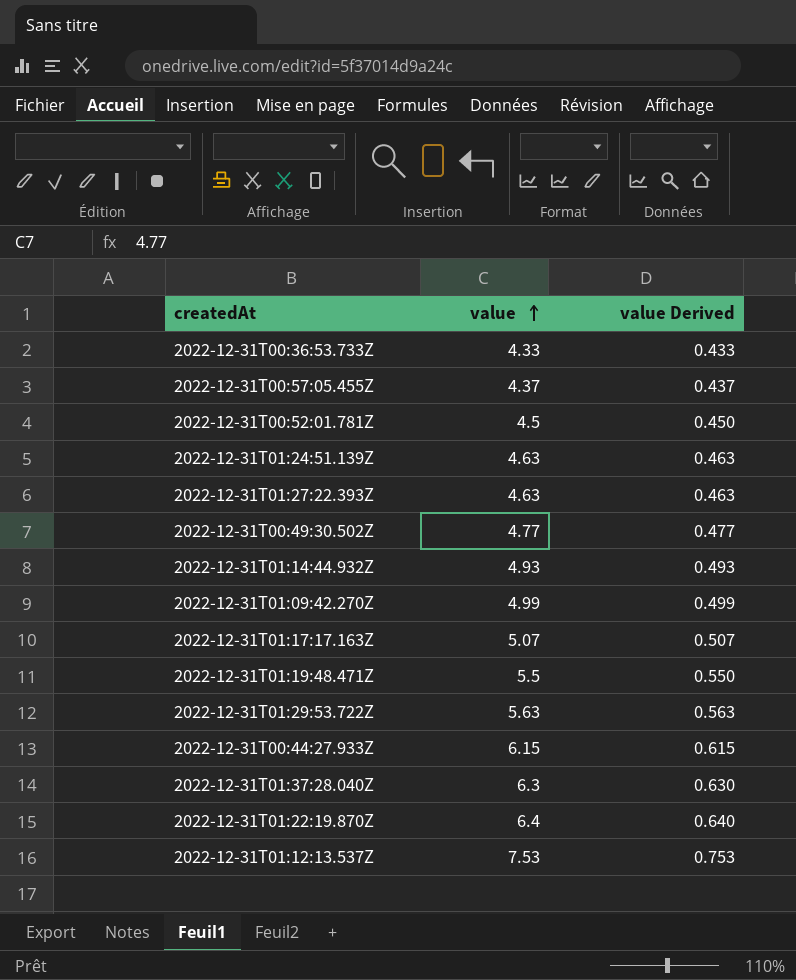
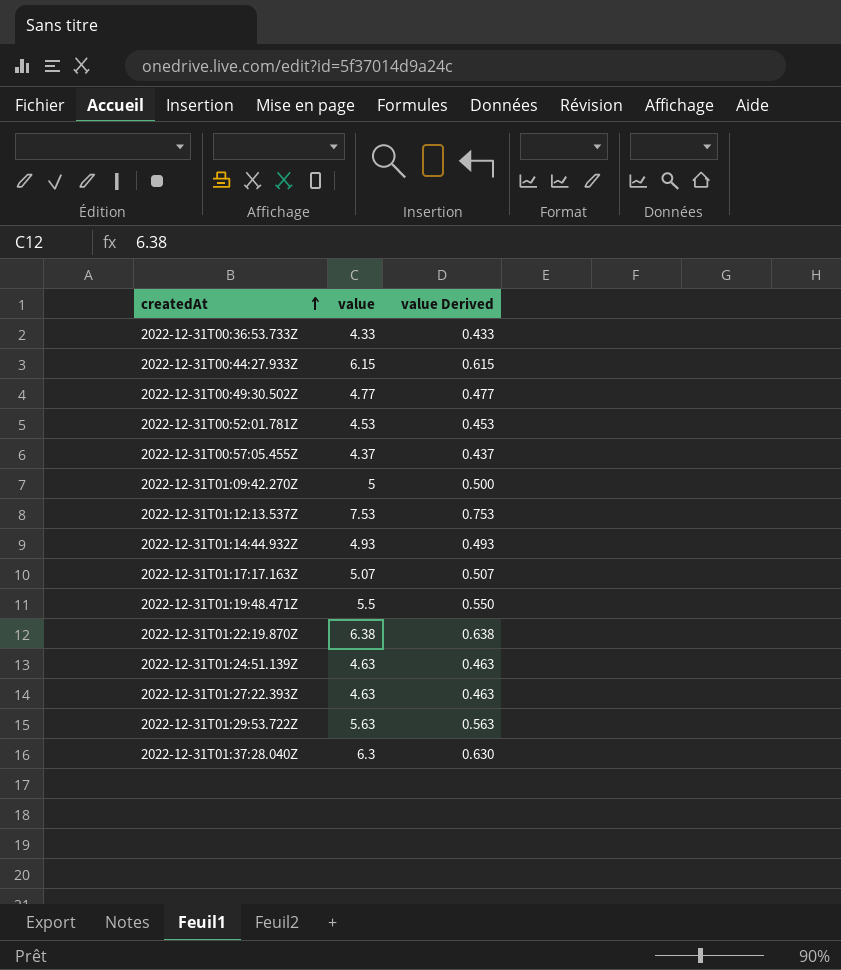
row order: value ascending -> createdAt ascending
2022-12-31T00:52:01.781Z | value: 4.5 -> 4.53
2022-12-31T00:52:01.781Z | value Derived: 0.450 -> 0.453
2022-12-31T01:09:42.270Z | value: 4.99 -> 5
2022-12-31T01:09:42.270Z | value Derived: 0.499 -> 0.500
2022-12-31T01:22:19.870Z | value: 6.4 -> 6.38
2022-12-31T01:22:19.870Z | value Derived: 0.640 -> 0.638

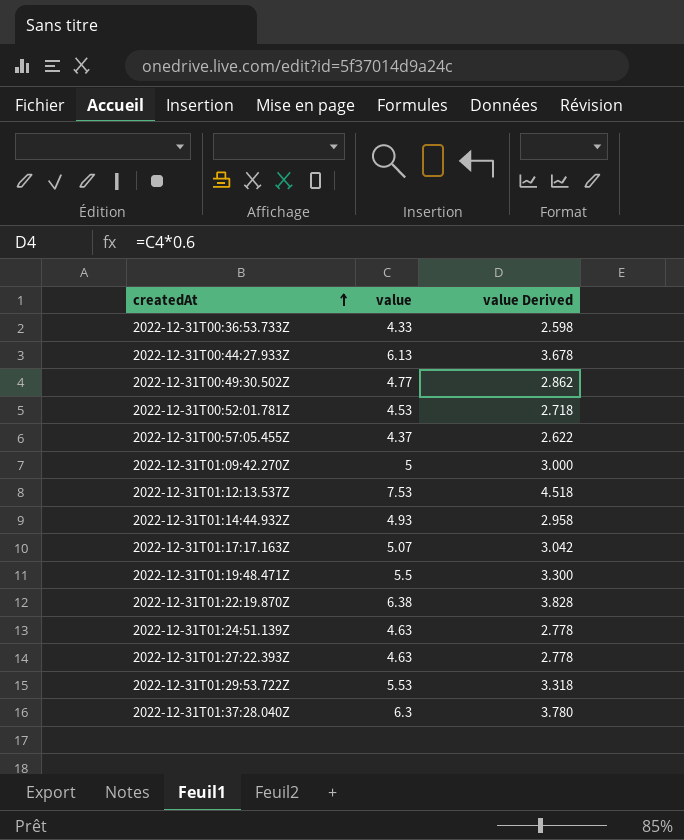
column value Derived | formula: [value] * 0.1 -> [value] * 0.6
2022-12-31T00:44:27.933Z | value: 6.15 -> 6.13
2022-12-31T01:29:53.722Z | value: 5.63 -> 5.53

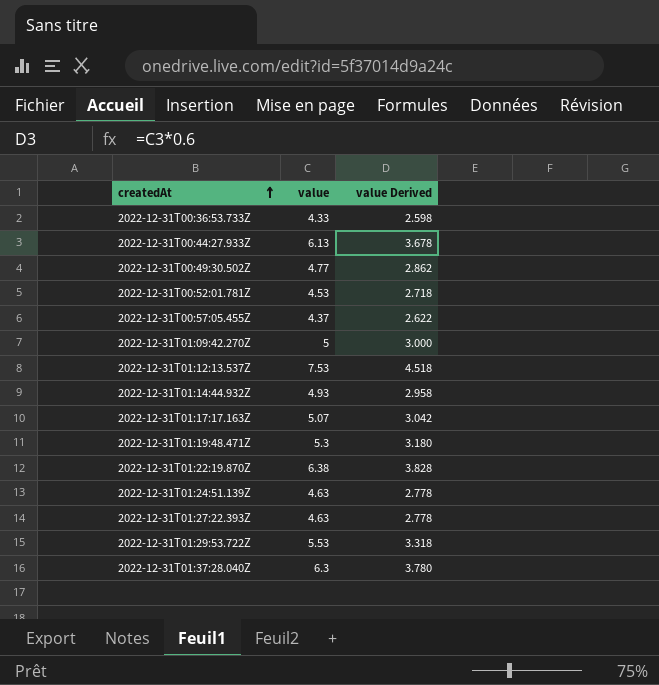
2022-12-31T01:19:48.471Z | value: 5.5 -> 5.3
2022-12-31T01:19:48.471Z | value Derived: 3.300 -> 3.180

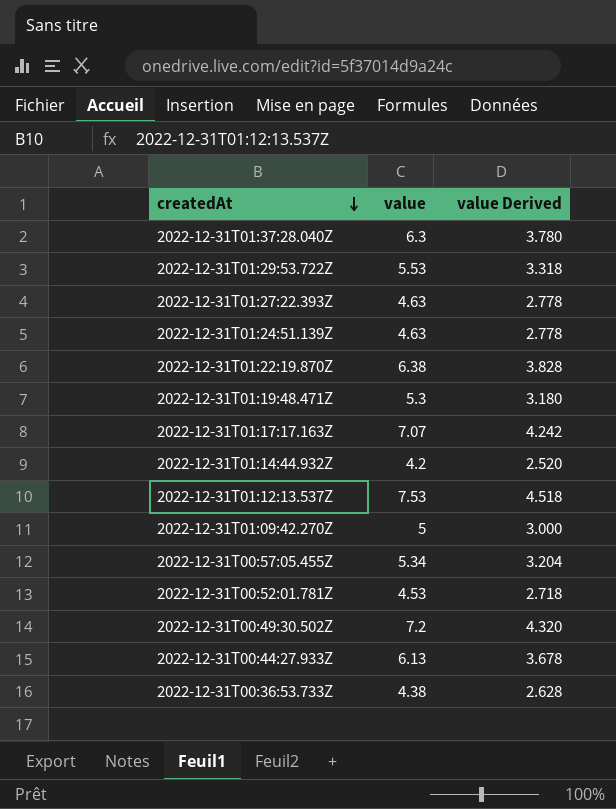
row order: createdAt ascending -> createdAt descending
2022-12-31T01:17:17.163Z | value: 5.07 -> 7.07
2022-12-31T01:17:17.163Z | value Derived: 3.042 -> 4.242
2022-12-31T01:14:44.932Z | value: 4.93 -> 4.2
2022-12-31T01:14:44.932Z | value Derived: 2.958 -> 2.520
2022-12-31T00:57:05.455Z | value: 4.37 -> 5.34
2022-12-31T00:57:05.455Z | value Derived: 2.622 -> 3.204
2022-12-31T00:49:30.502Z | value: 4.77 -> 7.2
2022-12-31T00:49:30.502Z | value Derived: 2.862 -> 4.320
2022-12-31T00:36:53.733Z | value: 4.33 -> 4.38
2022-12-31T00:36:53.733Z | value Derived: 2.598 -> 2.628

